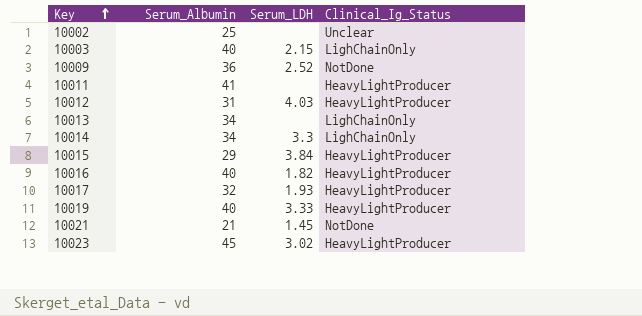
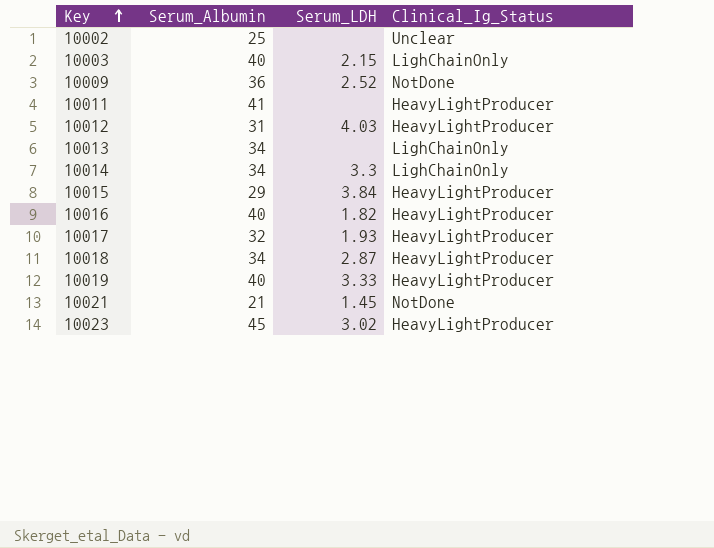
row 10018: none -> 34 | 2.87 | HeavyLightProducer

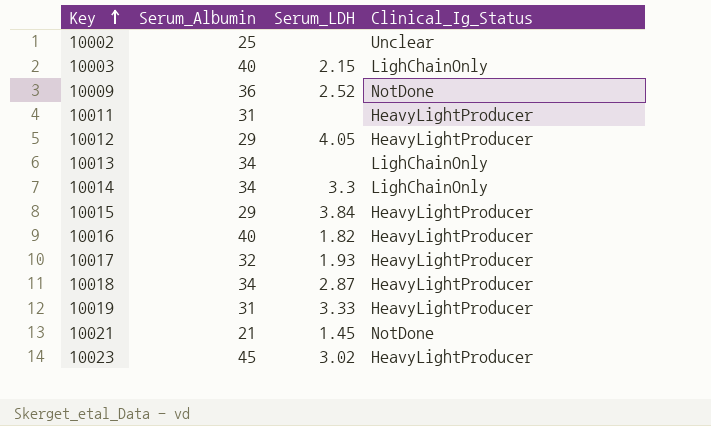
10011 | Serum_Albumin: 41 -> 31
10012 | Serum_Albumin: 31 -> 29
10012 | Serum_LDH: 4.03 -> 4.05
10019 | Serum_Albumin: 40 -> 31

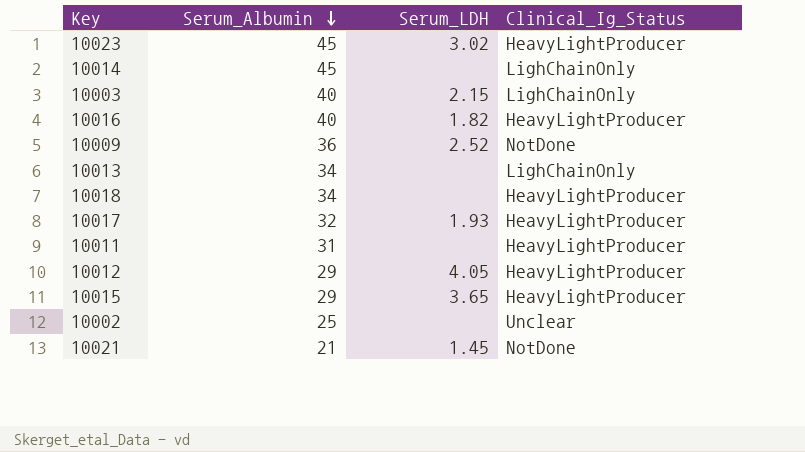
row order: Key ascending -> Serum_Albumin descending
row 10019: 31 | 3.33 | HeavyLightProducer -> none
10014 | Serum_Albumin: 34 -> 45
10014 | Serum_LDH: 3.3 -> none
10018 | Serum_LDH: 2.87 -> none
10015 | Serum_LDH: 3.84 -> 3.65

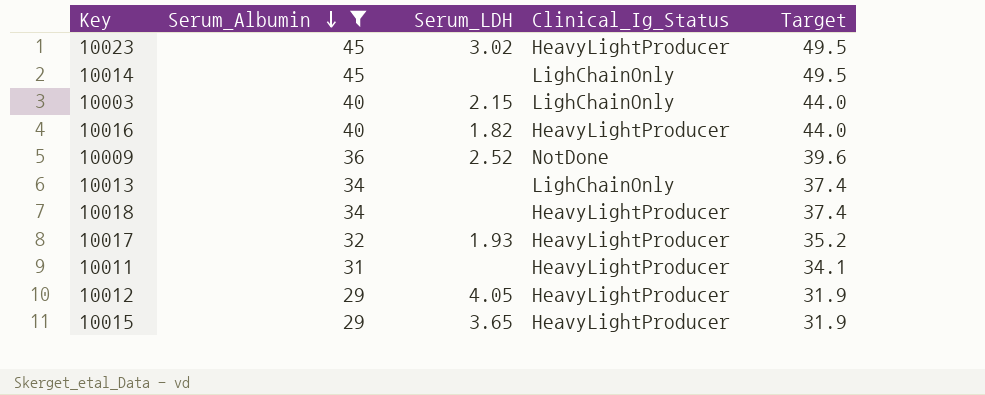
filter: none -> Serum_Albumin >= 29
column Target | formula: none -> [Serum_Albumin] * 1.1

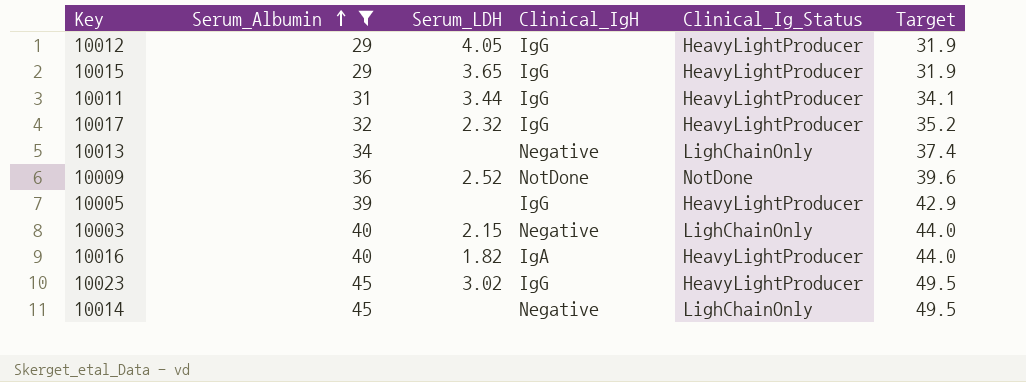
row order: Serum_Albumin descending -> Serum_Albumin ascending
column Clinical_IgH | position: none -> 4
row 10018: 34 | none | HeavyLightProducer | 37.4 -> none
10011 | Serum_LDH: none -> 3.44
10017 | Serum_LDH: 1.93 -> 2.32
row 10005: none -> 39 | none | IgG | HeavyLightProducer | 42.9

